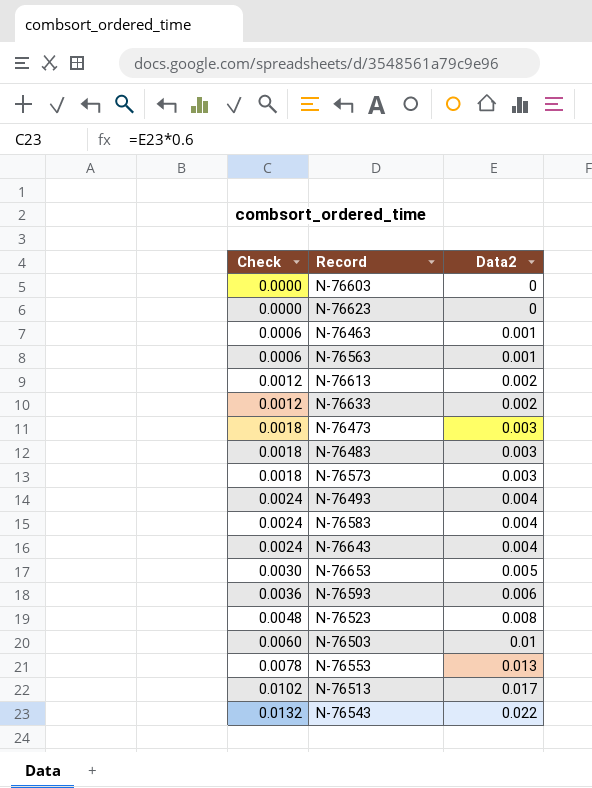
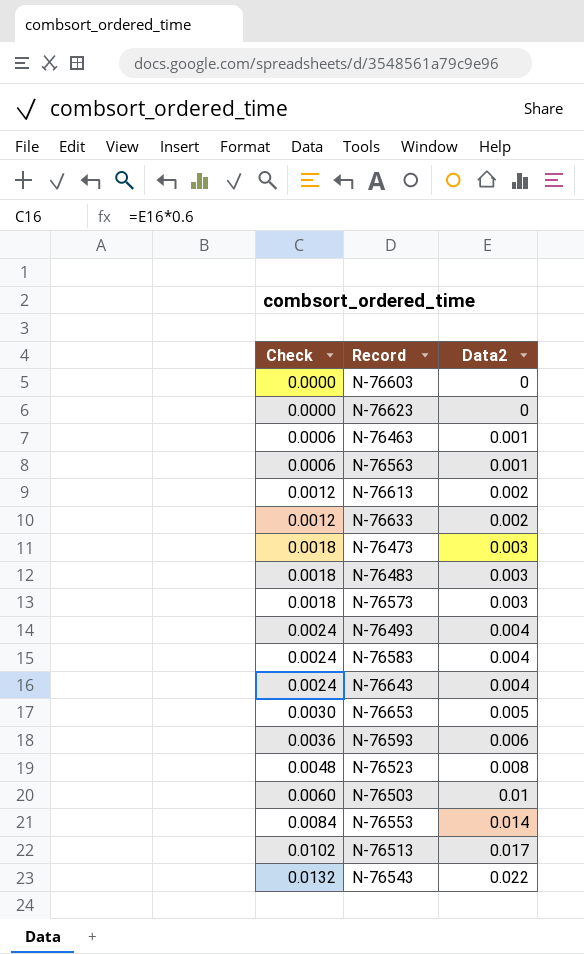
N-76553 | Check: 0.0078 -> 0.0084
N-76553 | Data2: 0.013 -> 0.014

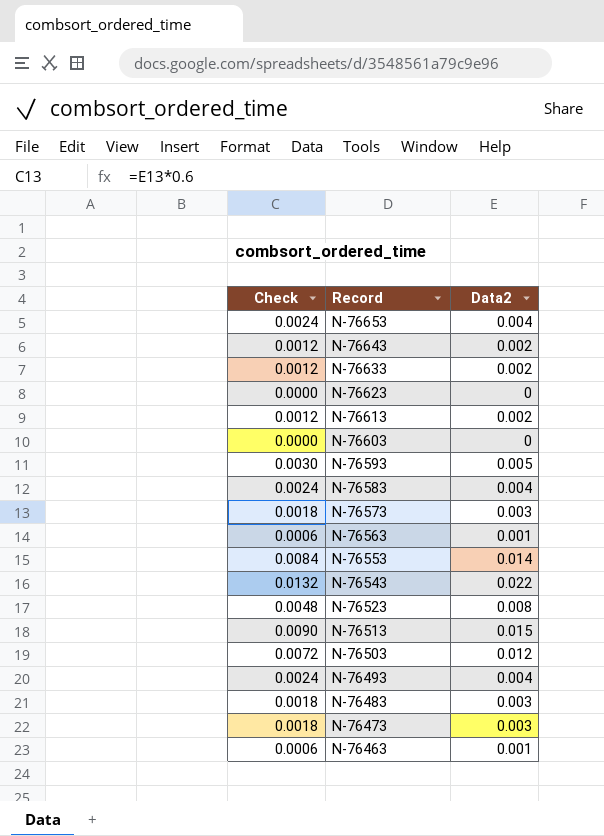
row order: Check ascending -> Record descending
N-76653 | Check: 0.0030 -> 0.0024
N-76653 | Data2: 0.005 -> 0.004
N-76643 | Check: 0.0024 -> 0.0012
N-76643 | Data2: 0.004 -> 0.002
N-76593 | Check: 0.0036 -> 0.0030
N-76593 | Data2: 0.006 -> 0.005
N-76513 | Check: 0.0102 -> 0.0090
N-76513 | Data2: 0.017 -> 0.015
N-76503 | Check: 0.0060 -> 0.0072
N-76503 | Data2: 0.01 -> 0.012

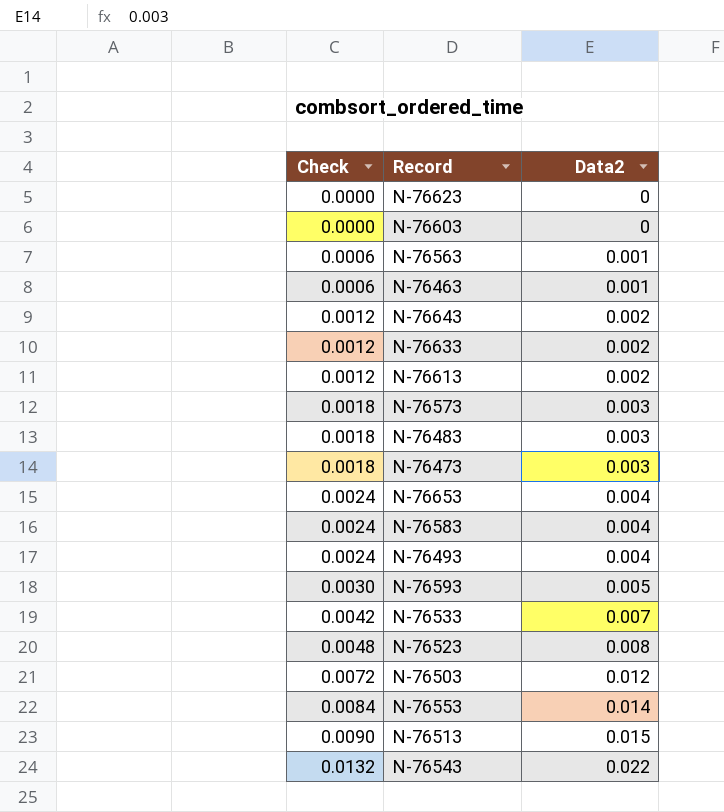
row order: Record descending -> Check ascending
row N-76533: none -> 0.0042 | 0.007

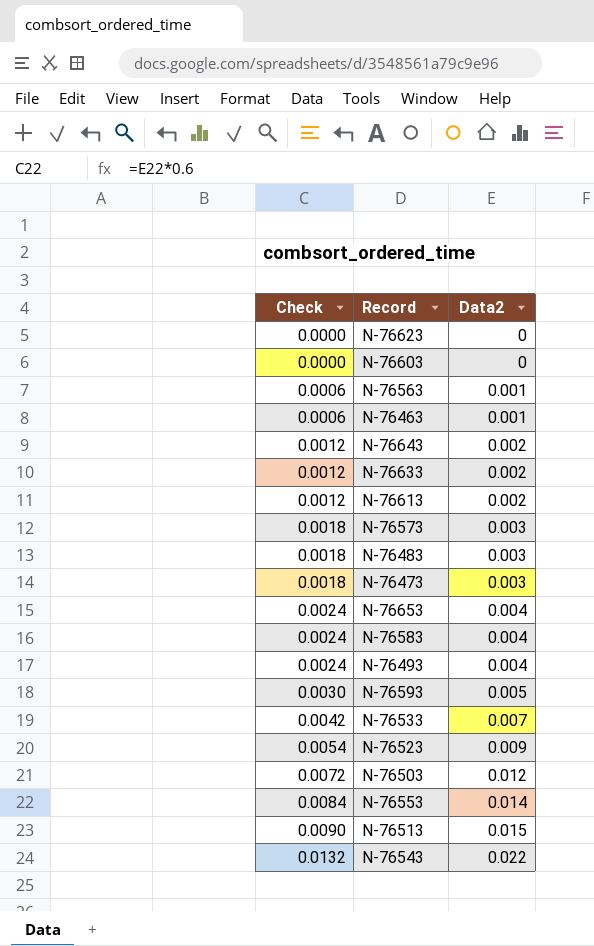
N-76523 | Check: 0.0048 -> 0.0054
N-76523 | Data2: 0.008 -> 0.009

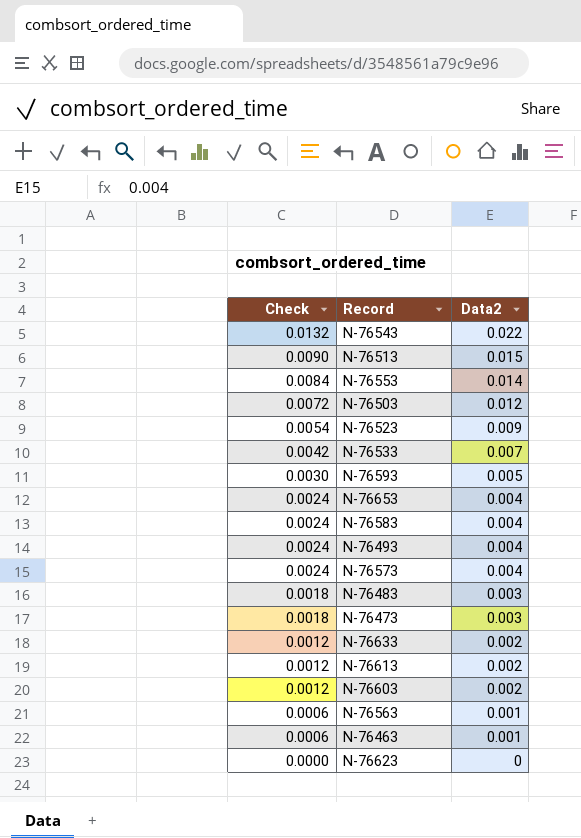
row order: Check ascending -> Check descending
row N-76643: 0.0012 | 0.002 -> none
N-76573 | Check: 0.0018 -> 0.0024
N-76573 | Data2: 0.003 -> 0.004
N-76603 | Check: 0.0000 -> 0.0012
N-76603 | Data2: 0 -> 0.002

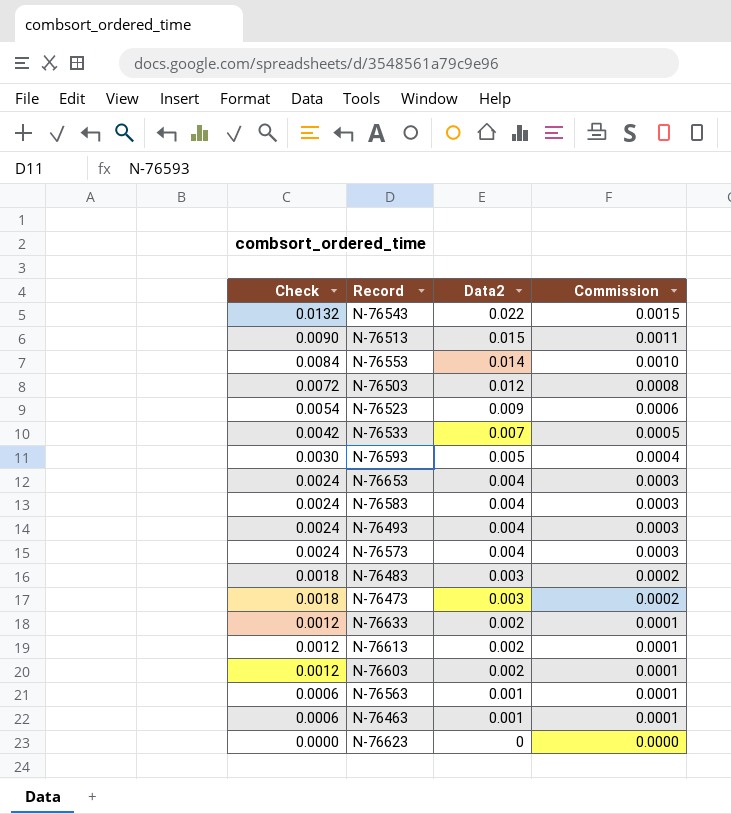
column Commission | formula: none -> [Data2] * 0.07

